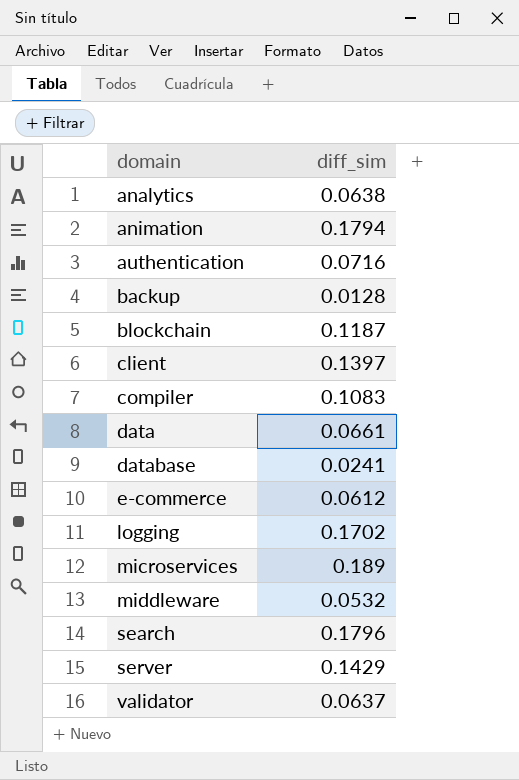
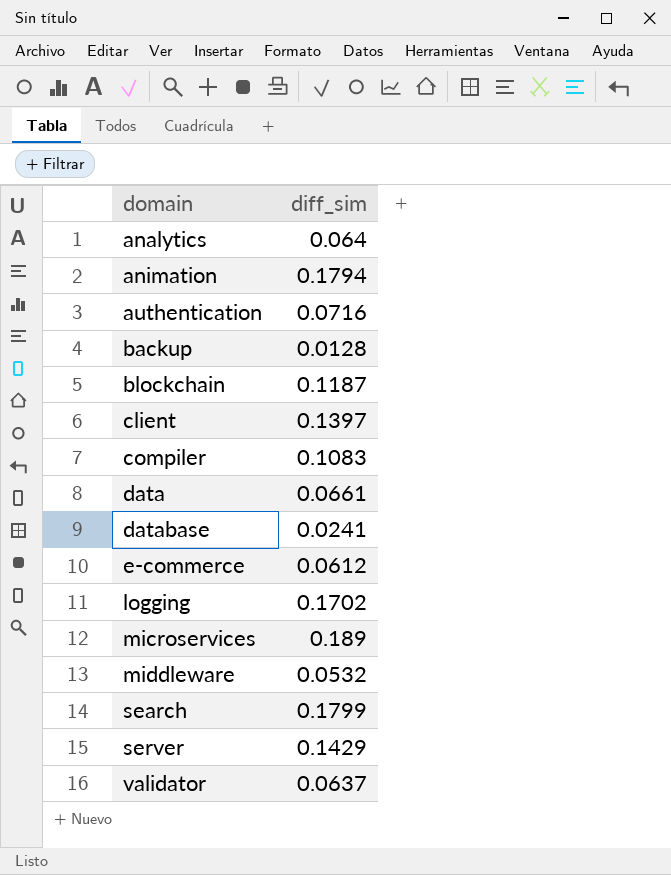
analytics | diff_sim: 0.0638 -> 0.064
search | diff_sim: 0.1796 -> 0.1799

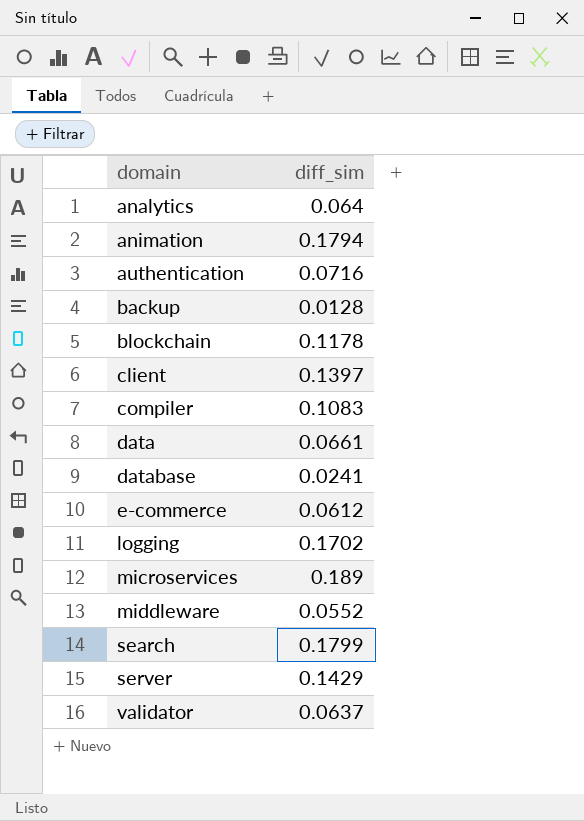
blockchain | diff_sim: 0.1187 -> 0.1178
middleware | diff_sim: 0.0532 -> 0.0552

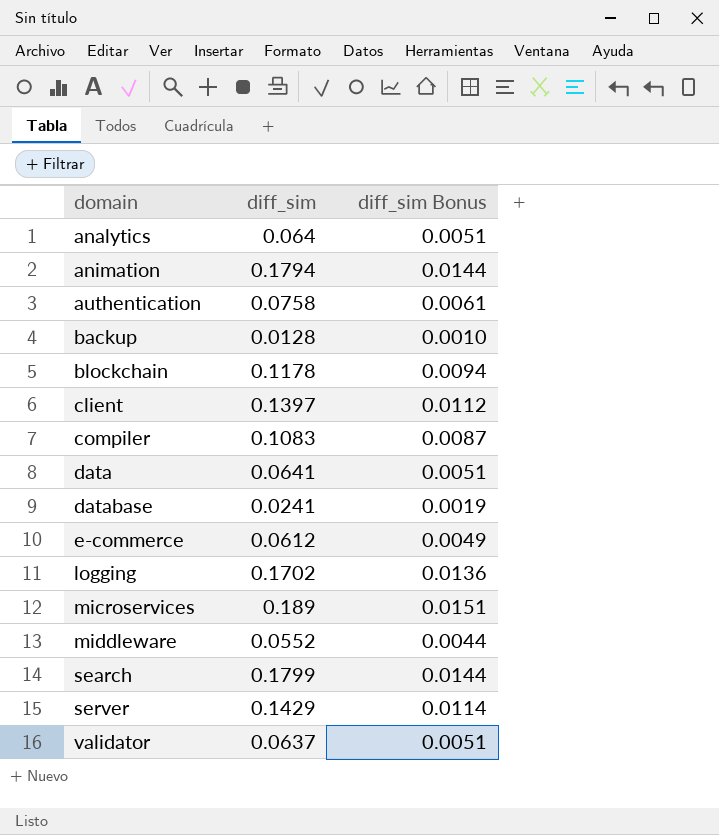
column diff_sim Bonus | formula: none -> [diff_sim] * 0.08
authentication | diff_sim: 0.0716 -> 0.0758
data | diff_sim: 0.0661 -> 0.0641

